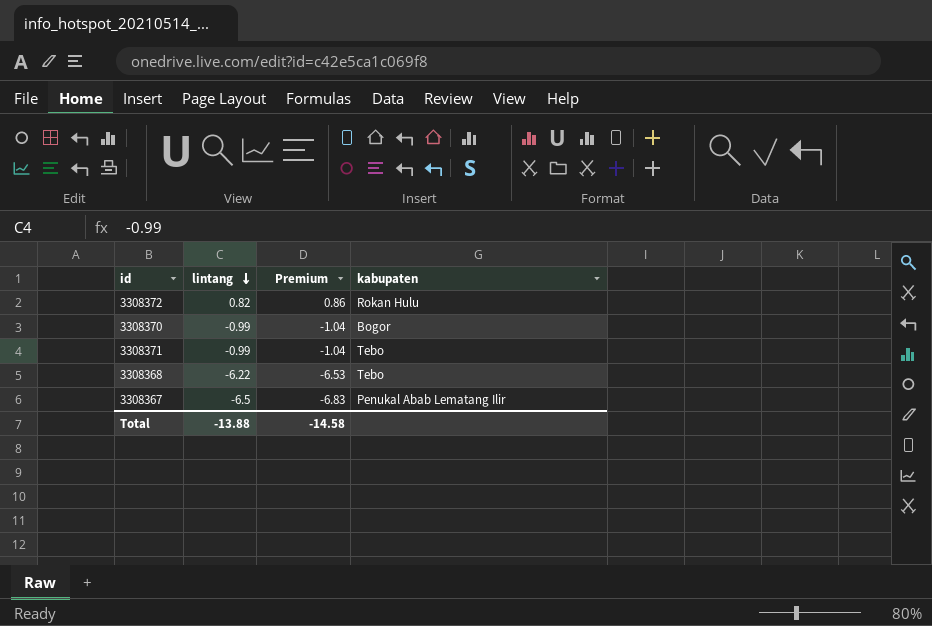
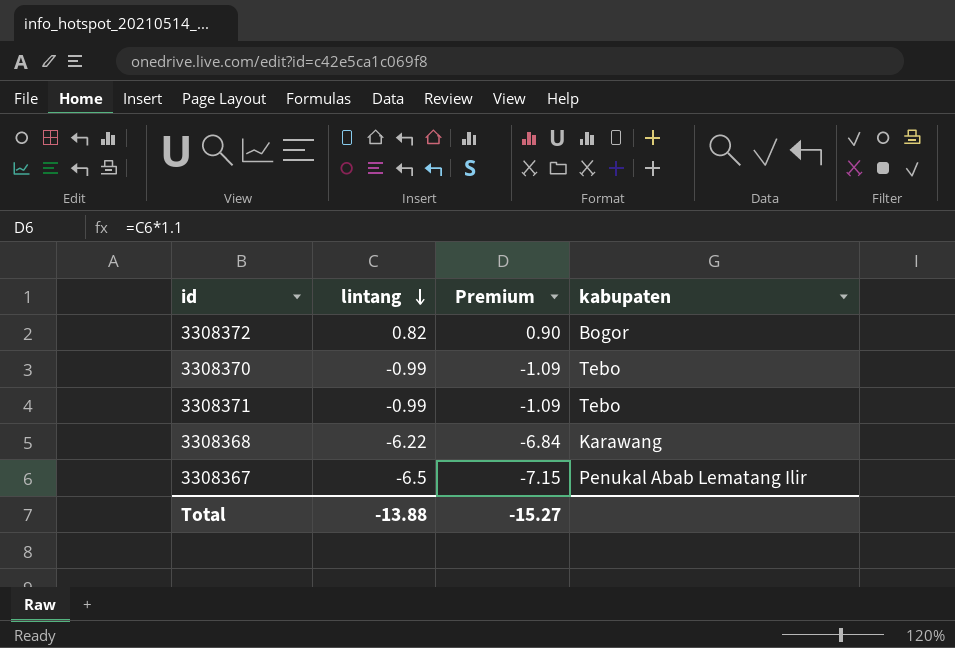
column Premium | formula: [lintang] * 1.05 -> [lintang] * 1.1
3308372 | kabupaten: Rokan Hulu -> Bogor
3308370 | kabupaten: Bogor -> Tebo
3308368 | kabupaten: Tebo -> Karawang
Total | Premium: -14.58 -> -15.27

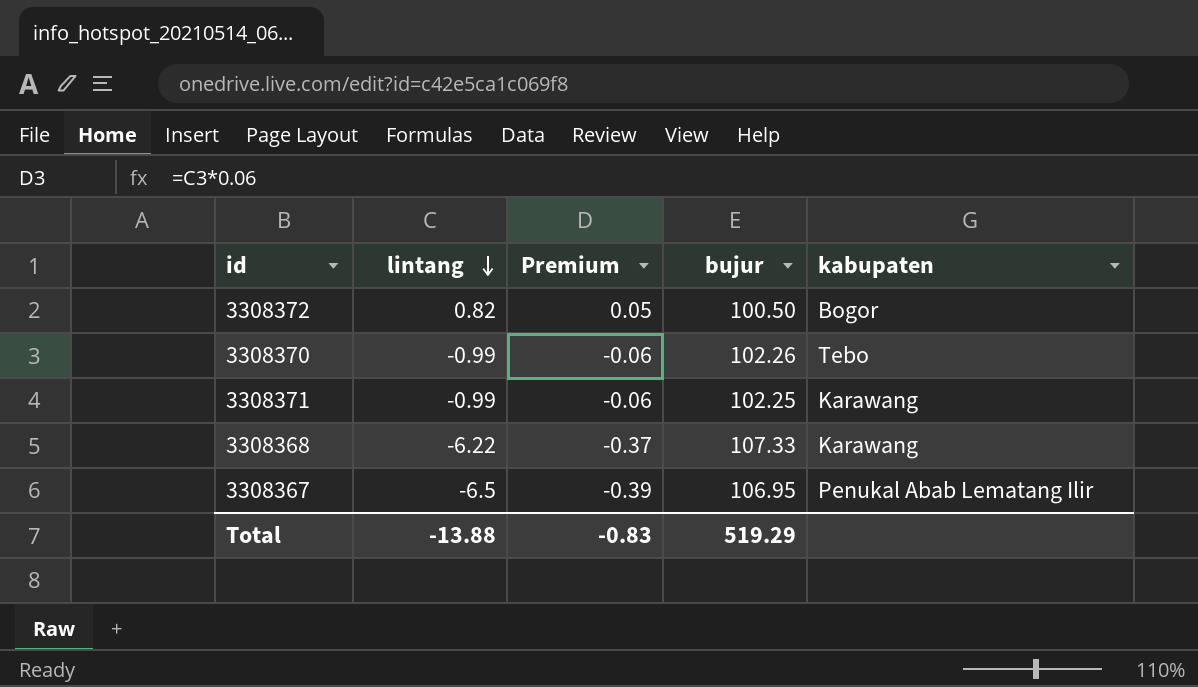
column Premium | formula: [lintang] * 1.1 -> [lintang] * 0.06
column bujur | position: none -> 4
3308371 | kabupaten: Tebo -> Karawang
Total | Premium: -15.27 -> -0.83

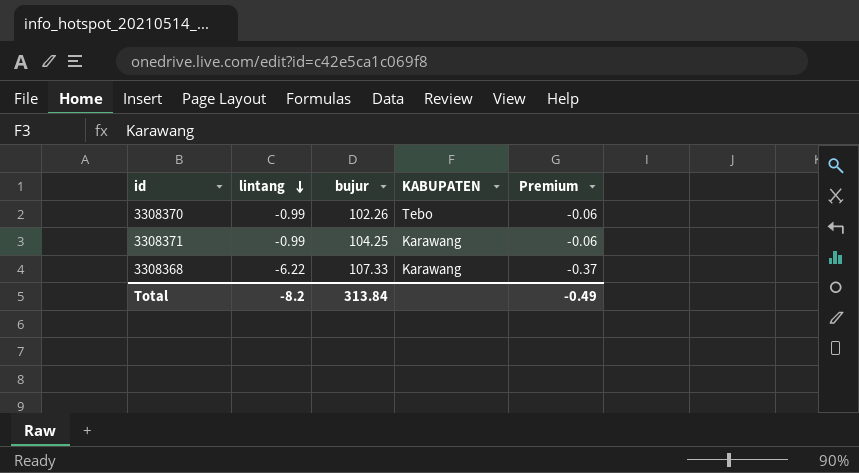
column name: kabupaten -> KABUPATEN
column Premium | position: 3 -> 5
row 3308372: 0.82 | 0.05 | 100.50 | Bogor -> none
row 3308367: -6.5 | -0.39 | 106.95 | Penukal Abab Lematang Ilir -> none
3308371 | bujur: 102.25 -> 104.25
Total | lintang: -13.88 -> -8.2
Total | bujur: 519.29 -> 313.84
Total | Premium: -0.83 -> -0.49

